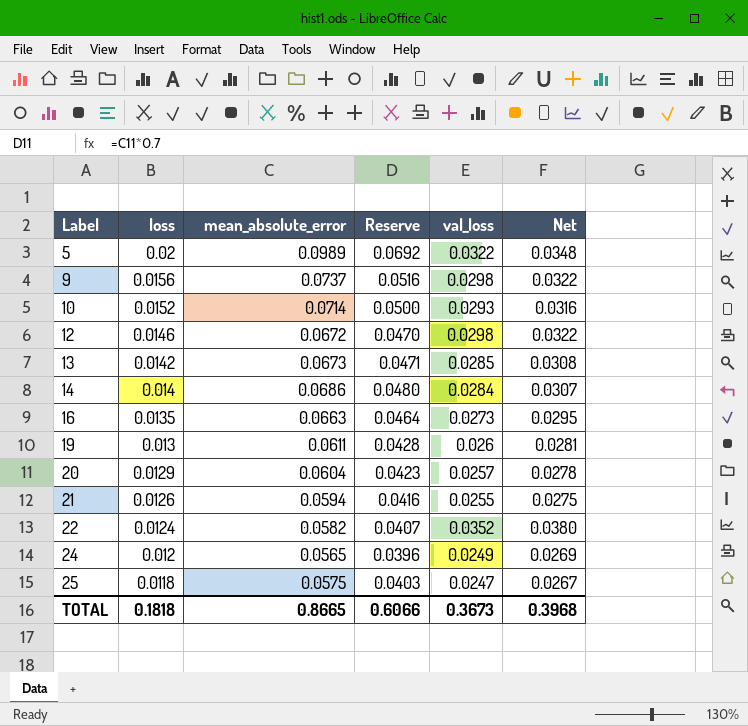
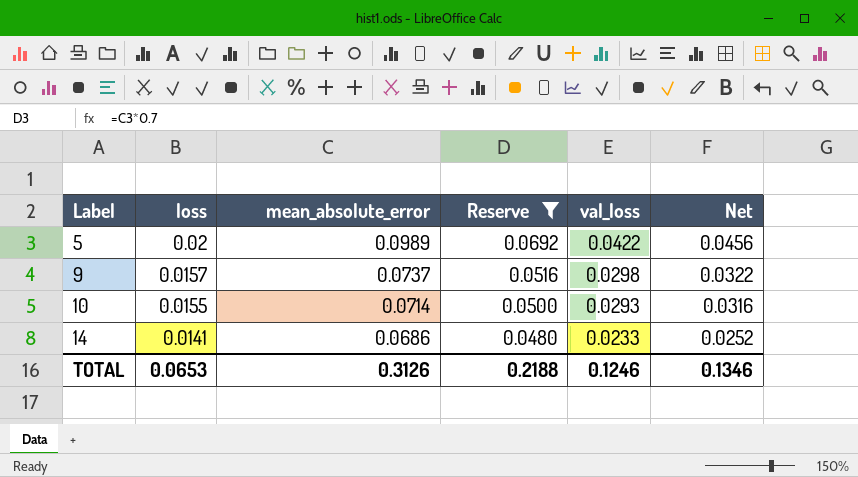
filter: none -> Reserve >= 0.0480
5 | val_loss: 0.0322 -> 0.0422
5 | Net: 0.0348 -> 0.0456
9 | loss: 0.0156 -> 0.0157
10 | loss: 0.0152 -> 0.0155
14 | loss: 0.014 -> 0.0141
14 | val_loss: 0.0284 -> 0.0233
14 | Net: 0.0307 -> 0.0252
TOTAL | loss: 0.1818 -> 0.0653
TOTAL | mean_absolute_error: 0.8665 -> 0.3126
TOTAL | Reserve: 0.6066 -> 0.2188
TOTAL | val_loss: 0.3673 -> 0.1246
TOTAL | Net: 0.3968 -> 0.1346

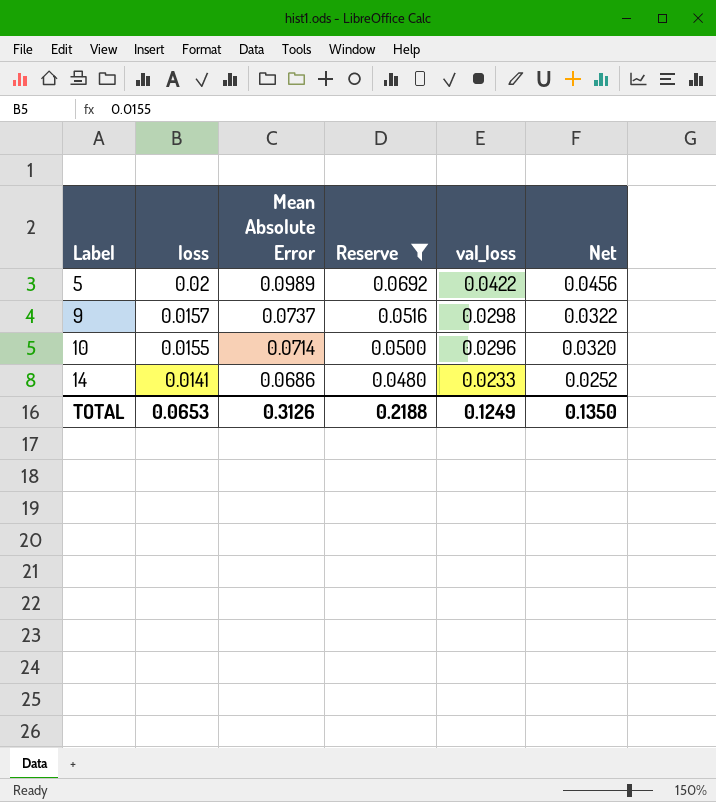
column name: mean_absolute_error -> Mean Absolute Error
10 | val_loss: 0.0293 -> 0.0296
10 | Net: 0.0316 -> 0.0320
TOTAL | val_loss: 0.1246 -> 0.1249
TOTAL | Net: 0.1346 -> 0.1350

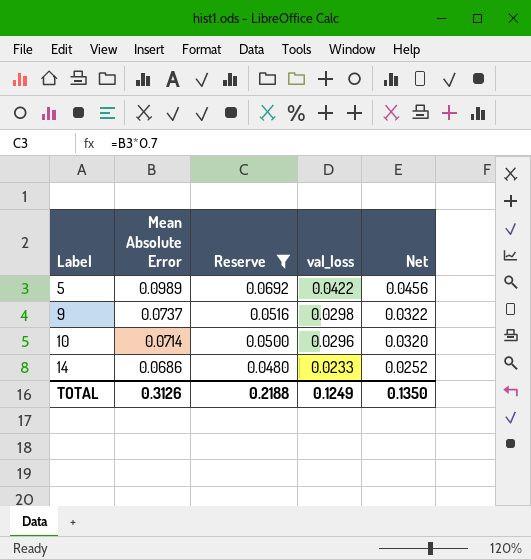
column loss | position: 2 -> none

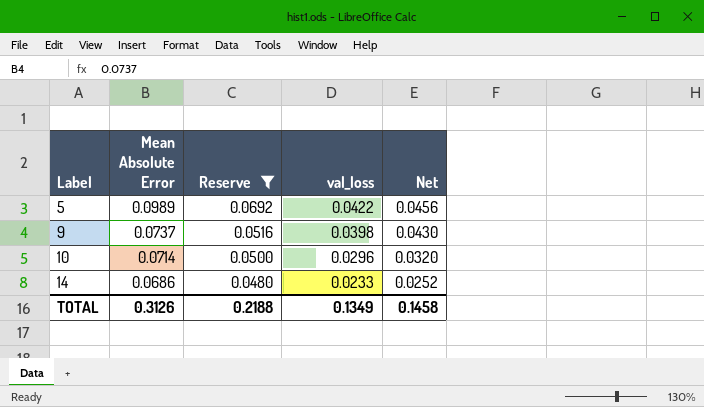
9 | val_loss: 0.0298 -> 0.0398
9 | Net: 0.0322 -> 0.0430
TOTAL | val_loss: 0.1249 -> 0.1349
TOTAL | Net: 0.1350 -> 0.1458

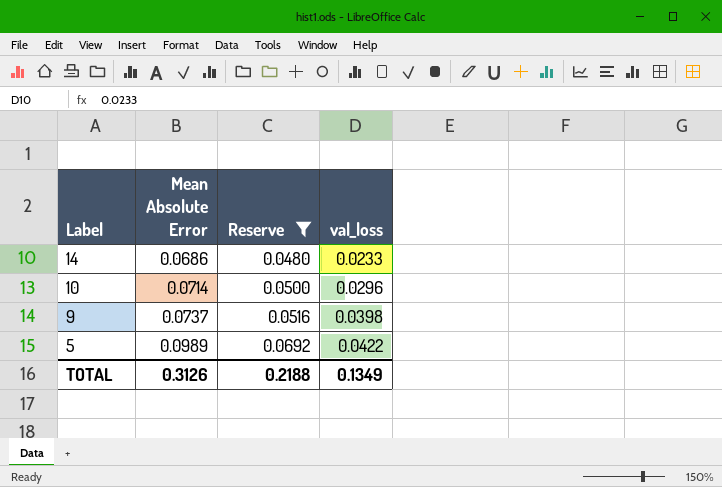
row order: Label ascending -> Label descending
column Net | formula: [val_loss] * 1.08 -> none

